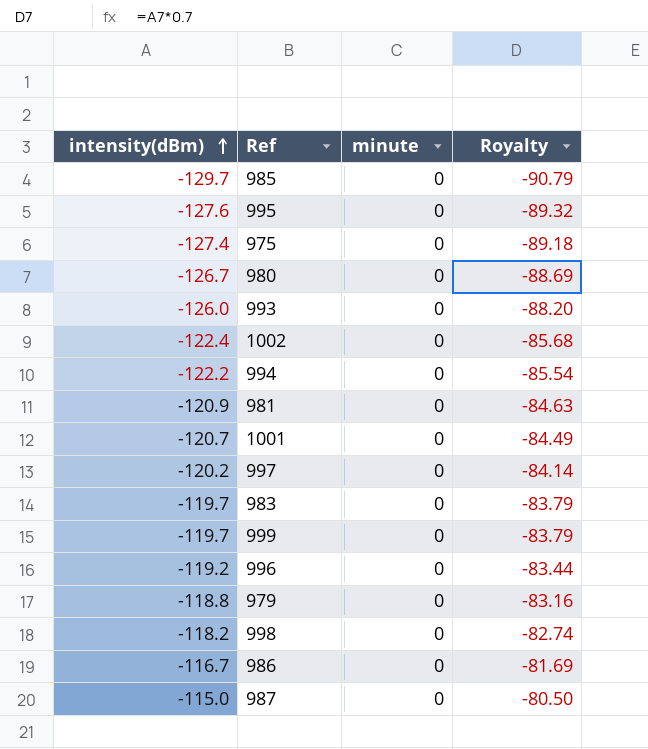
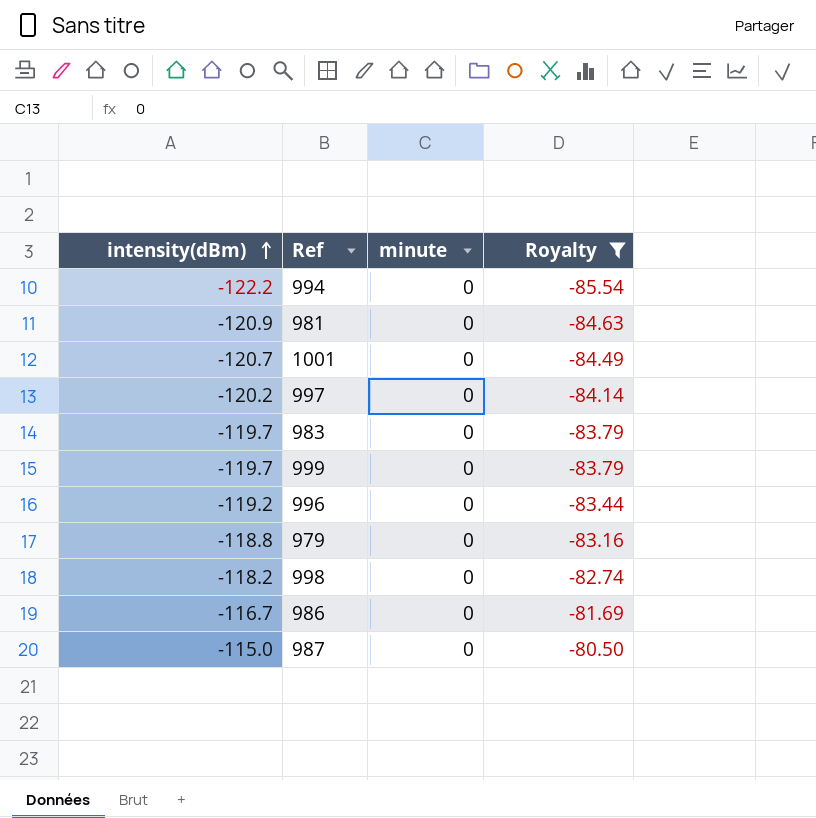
filter: none -> Royalty >= -85.54

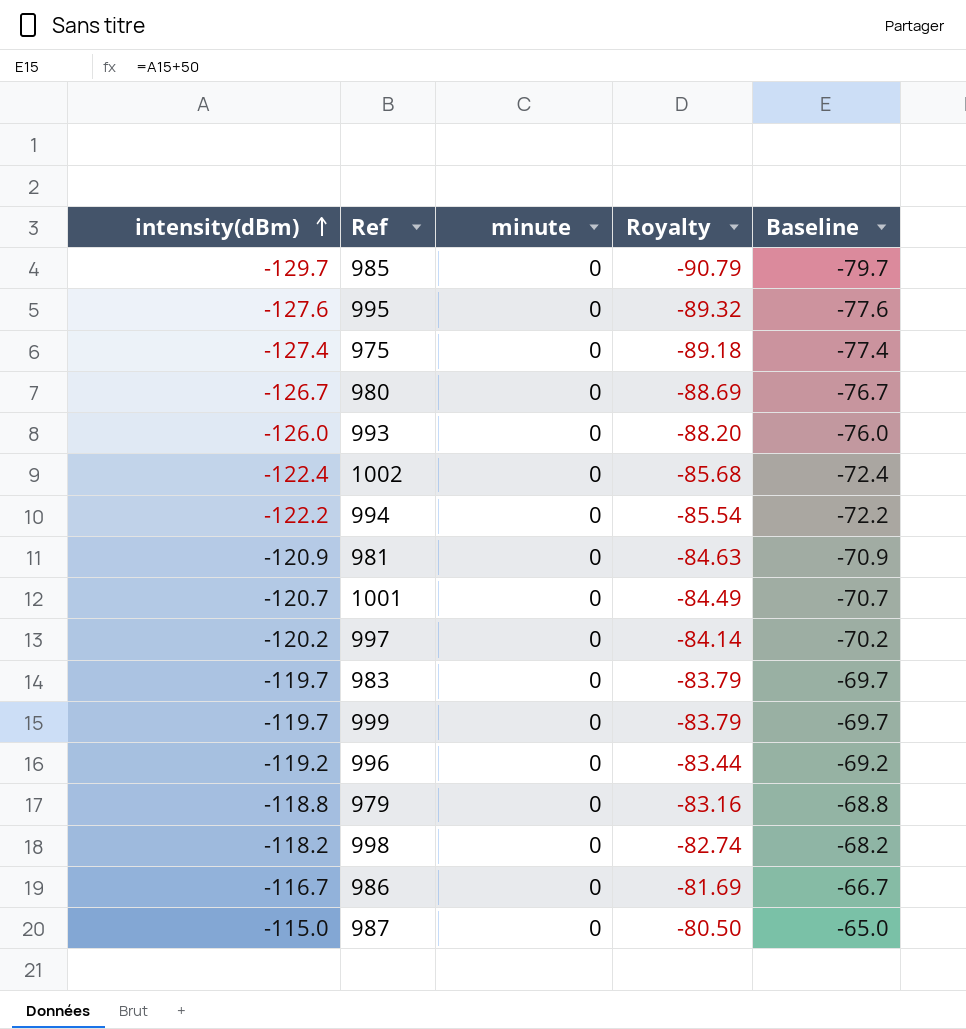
filter: Royalty >= -85.54 -> none
column Baseline | formula: none -> [intensity(dBm)] + 50

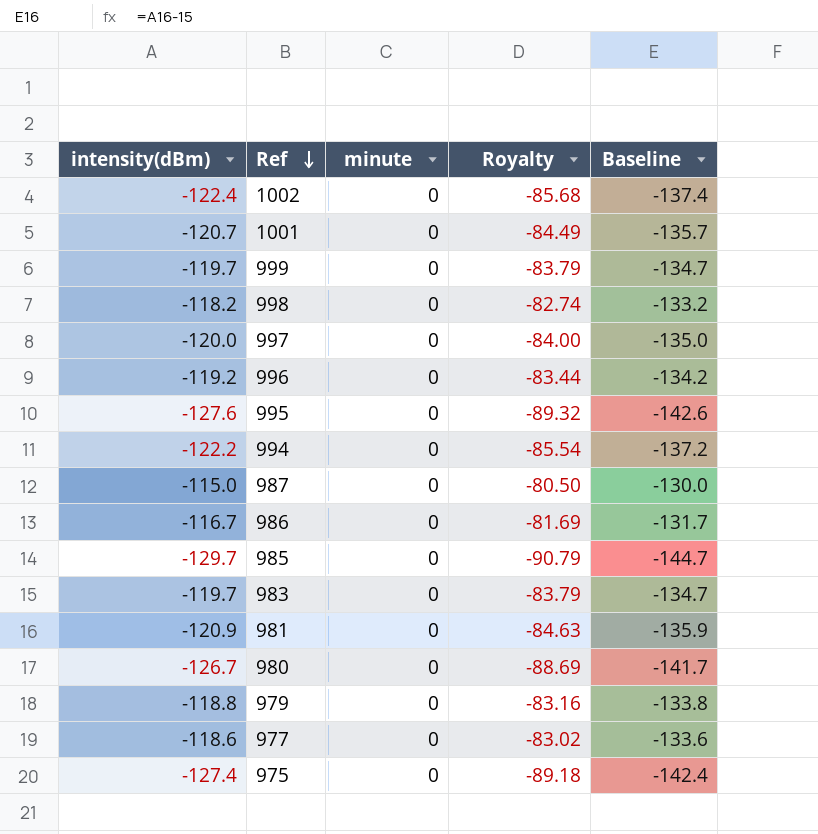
row order: intensity(dBm) ascending -> Ref descending
column Baseline | formula: [intensity(dBm)] + 50 -> [intensity(dBm)] - 15
row 993: -126.0 | 0 | -88.20 | -76.0 -> none
997 | intensity(dBm): -120.2 -> -120.0
997 | Royalty: -84.14 -> -84.00
row 977: none -> -118.6 | 0 | -83.02 | -133.6

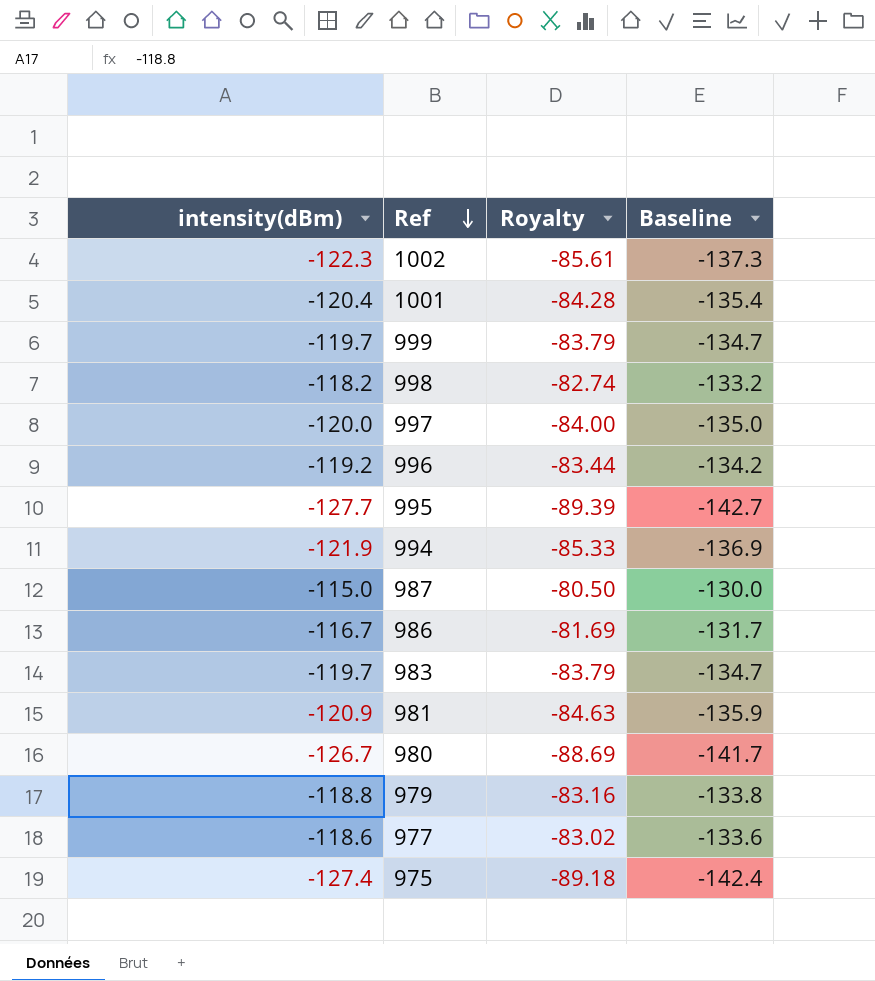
column minute | position: 3 -> none
row 985: -129.7 | 0 | -90.79 | -144.7 -> none
1002 | intensity(dBm): -122.4 -> -122.3
1002 | Royalty: -85.68 -> -85.61
1002 | Baseline: -137.4 -> -137.3
1001 | intensity(dBm): -120.7 -> -120.4
1001 | Royalty: -84.49 -> -84.28
1001 | Baseline: -135.7 -> -135.4
995 | intensity(dBm): -127.6 -> -127.7
995 | Royalty: -89.32 -> -89.39
995 | Baseline: -142.6 -> -142.7
994 | intensity(dBm): -122.2 -> -121.9
994 | Royalty: -85.54 -> -85.33
994 | Baseline: -137.2 -> -136.9

